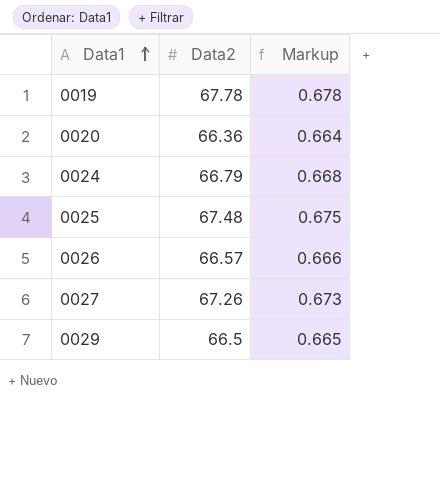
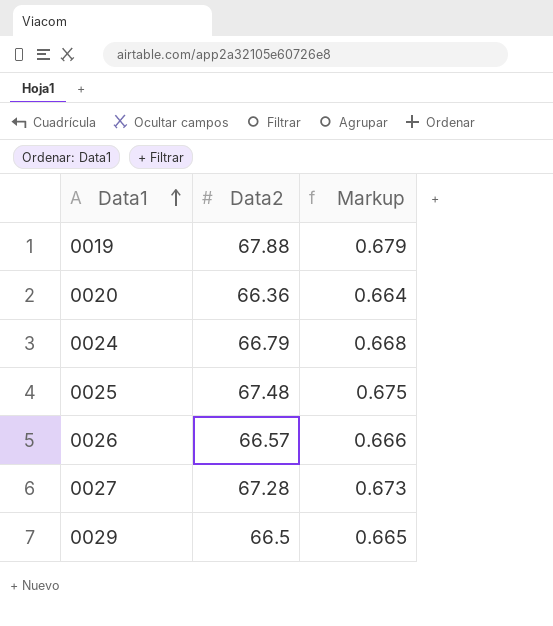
0019 | Data2: 67.78 -> 67.88
0019 | Markup: 0.678 -> 0.679
0027 | Data2: 67.26 -> 67.28

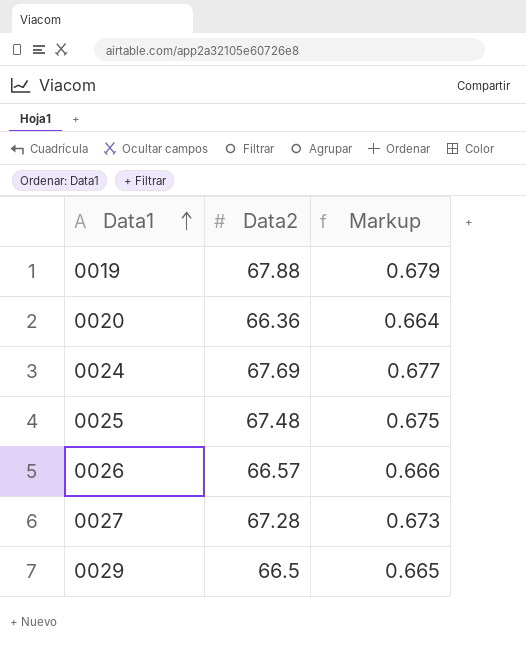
0024 | Data2: 66.79 -> 67.69
0024 | Markup: 0.668 -> 0.677

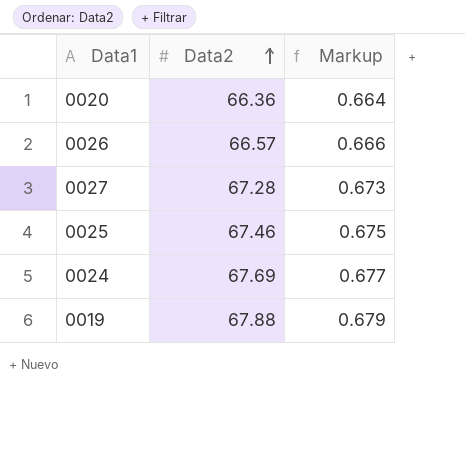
row order: Data1 ascending -> Data2 ascending
row 0029: 66.5 | 0.665 -> none
0025 | Data2: 67.48 -> 67.46

